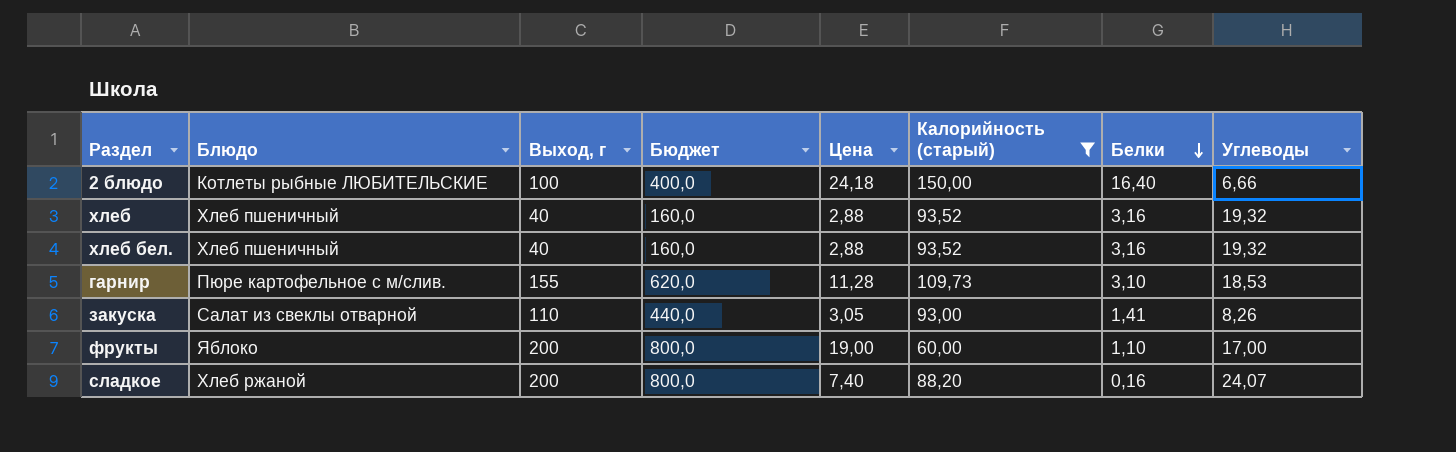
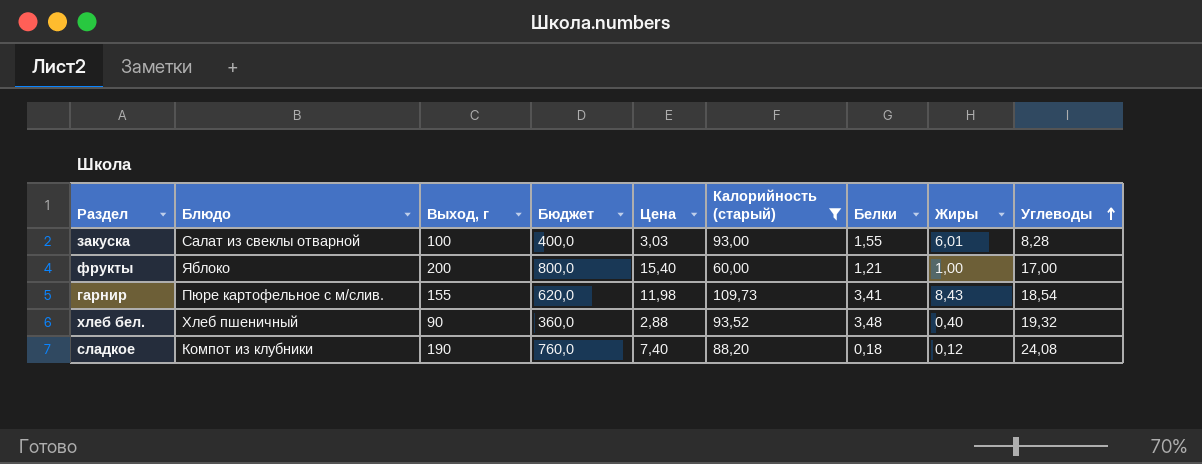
row order: Белки descending -> Углеводы ascending
column Жиры | position: none -> 8
row 2 блюдо: Котлеты рыбные ЛЮБИТЕЛЬСКИЕ | 100 | 400,0 | 24,18 | 150,00 | 16,40 | 6,66 -> none
row хлеб: Хлеб пшеничный | 40 | 160,0 | 2,88 | 93,52 | 3,16 | 19,32 -> none
закуска | Выход, г: 110 -> 100
закуска | Бюджет: 440,0 -> 400,0
закуска | Цена: 3,05 -> 3,03
закуска | Белки: 1,41 -> 1,55
закуска | Углеводы: 8,26 -> 8,28
фрукты | Цена: 19,00 -> 15,40
фрукты | Белки: 1,10 -> 1,21
гарнир | Цена: 11,28 -> 11,98
гарнир | Белки: 3,10 -> 3,41
гарнир | Углеводы: 18,53 -> 18,54
хлеб бел. | Выход, г: 40 -> 90
хлеб бел. | Бюджет: 160,0 -> 360,0
хлеб бел. | Белки: 3,16 -> 3,48
сладкое | Блюдо: Хлеб ржаной -> Компот из клубники
сладкое | Выход, г: 200 -> 190
сладкое | Бюджет: 800,0 -> 760,0
сладкое | Белки: 0,16 -> 0,18
сладкое | Углеводы: 24,07 -> 24,08

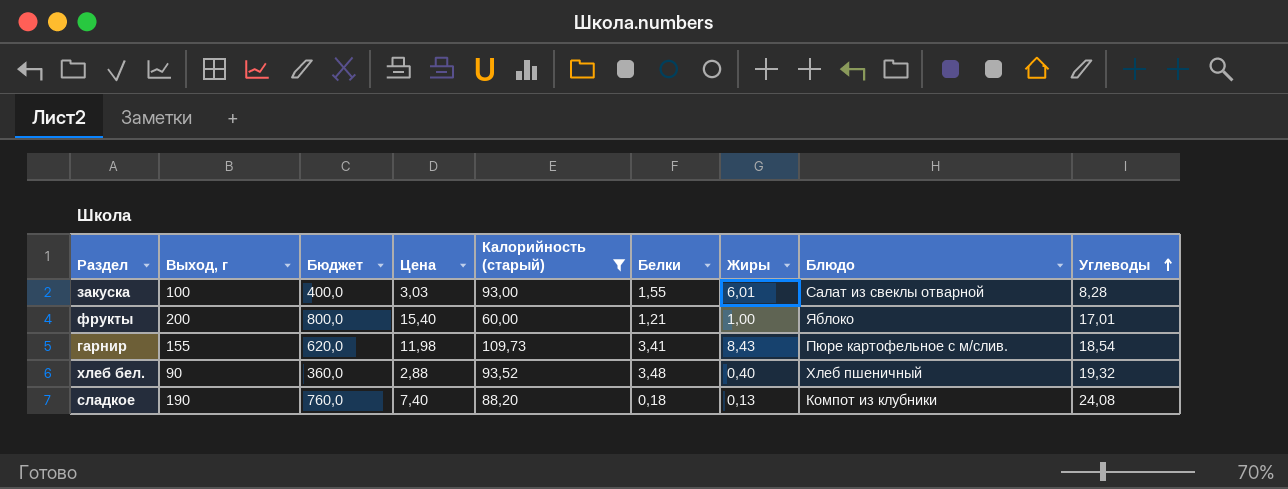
column Блюдо | position: 2 -> 8
фрукты | Углеводы: 17,00 -> 17,01
сладкое | Жиры: 0,12 -> 0,13

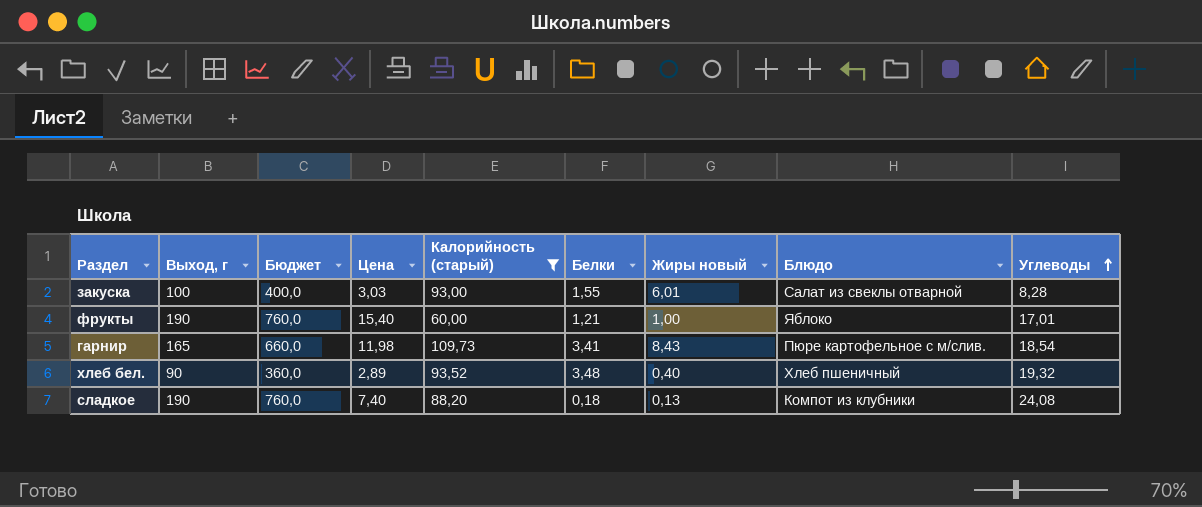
column name: Жиры -> Жиры новый
фрукты | Выход, г: 200 -> 190
фрукты | Бюджет: 800,0 -> 760,0
гарнир | Выход, г: 155 -> 165
гарнир | Бюджет: 620,0 -> 660,0
хлеб бел. | Цена: 2,88 -> 2,89

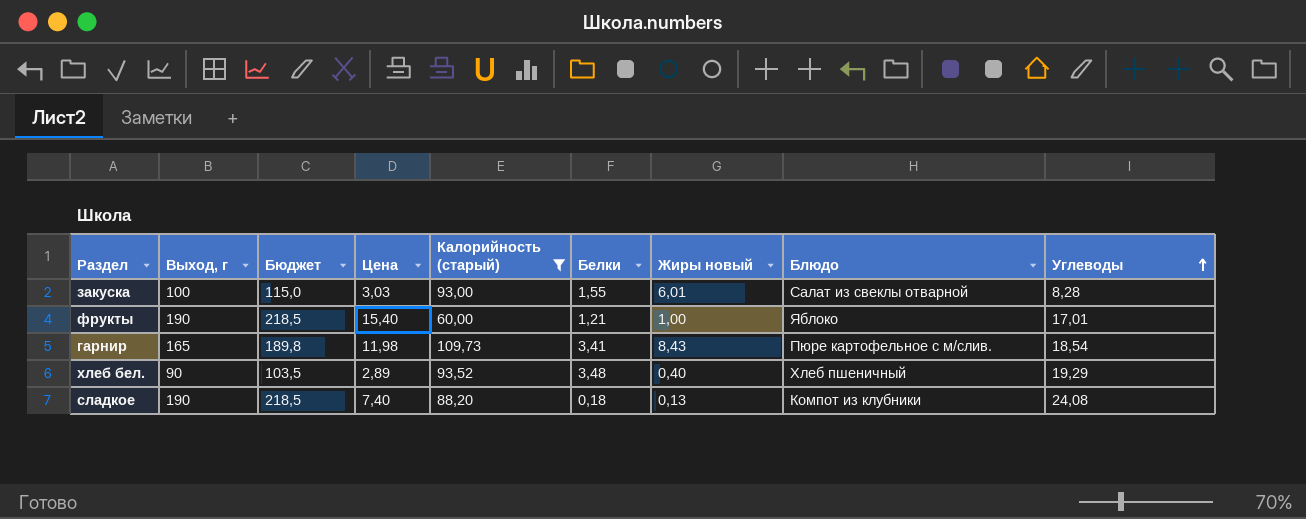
column Бюджет | formula: [Выход, г] * 4 -> [Выход, г] * 1,15
хлеб бел. | Углеводы: 19,32 -> 19,29

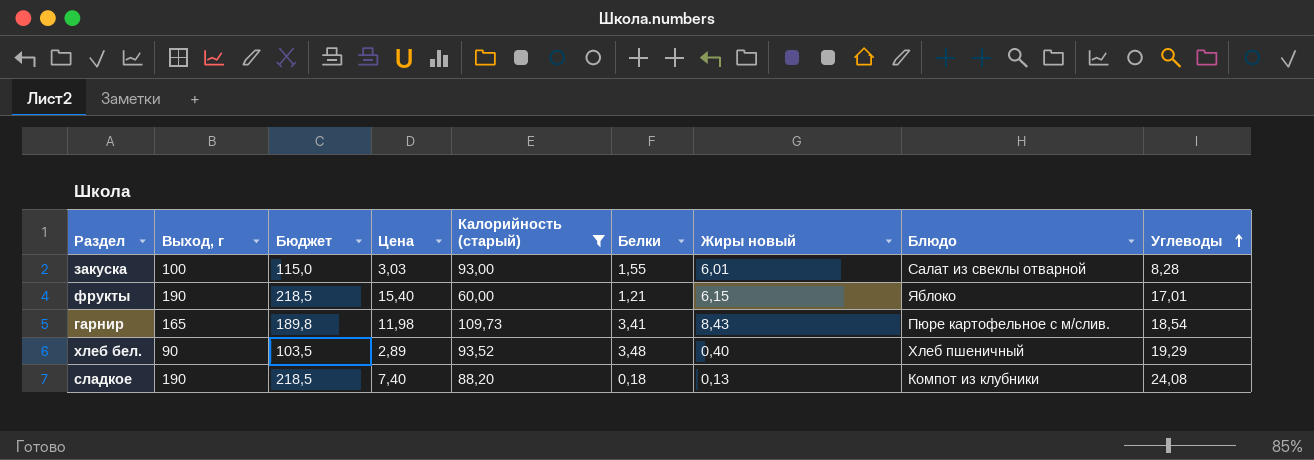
фрукты | Жиры новый: 1,00 -> 6,15

